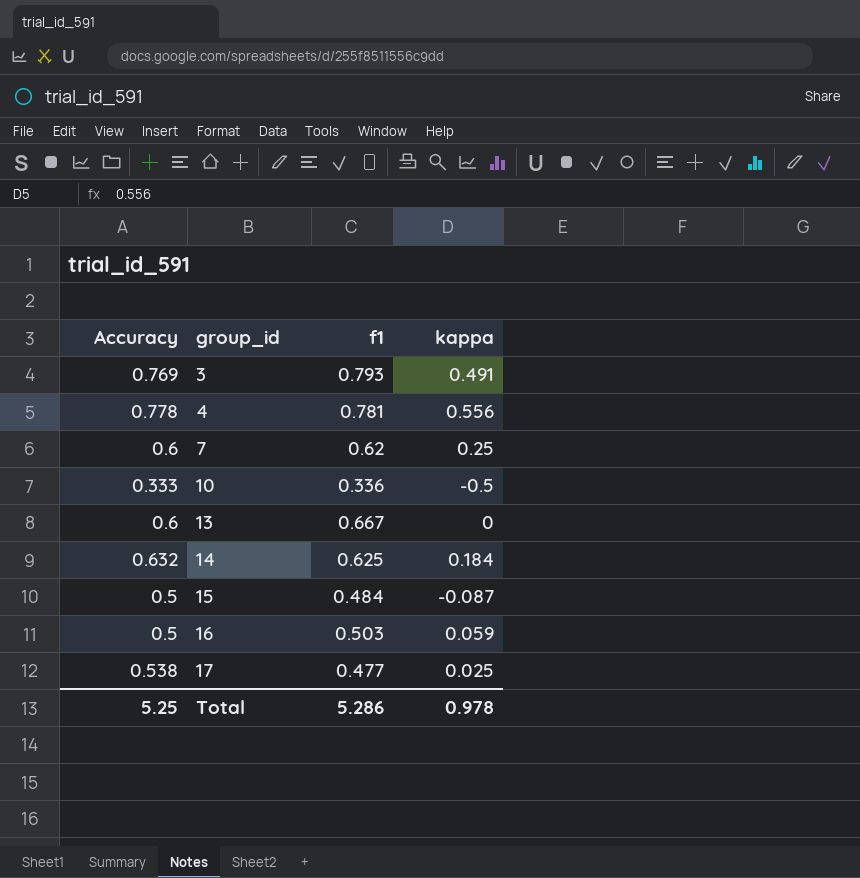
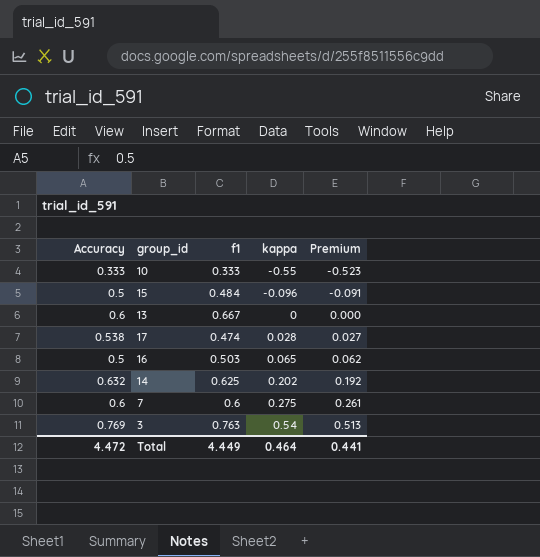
row order: group_id ascending -> kappa ascending
column Premium | formula: none -> [kappa] * 0.95
row 4: 0.778 | 0.781 | 0.556 -> none
10 | f1: 0.336 -> 0.333
10 | kappa: -0.5 -> -0.55
15 | kappa: -0.087 -> -0.096
17 | f1: 0.477 -> 0.474
17 | kappa: 0.025 -> 0.028
16 | kappa: 0.059 -> 0.065
14 | kappa: 0.184 -> 0.202
7 | f1: 0.62 -> 0.6
7 | kappa: 0.25 -> 0.275
3 | f1: 0.793 -> 0.763
3 | kappa: 0.491 -> 0.54
Total | Accuracy: 5.25 -> 4.472
Total | f1: 5.286 -> 4.449
Total | kappa: 0.978 -> 0.464

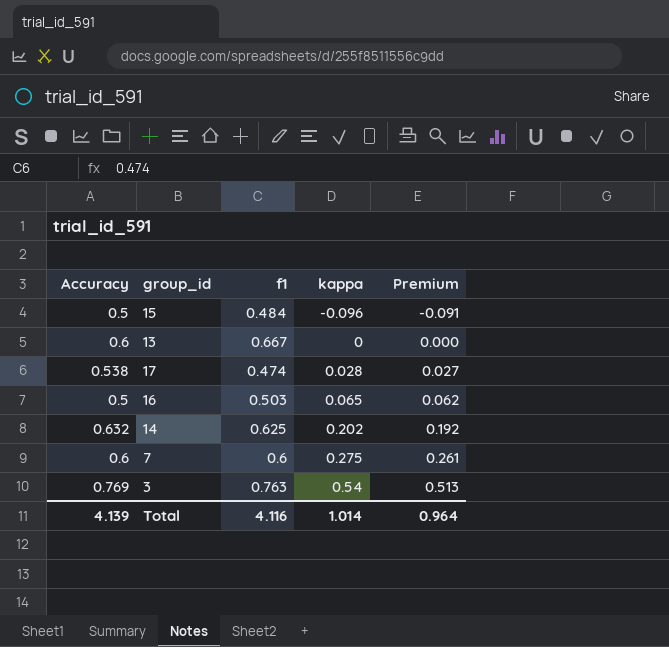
row 10: 0.333 | 0.333 | -0.55 | -0.523 -> none
Total | Accuracy: 4.472 -> 4.139
Total | f1: 4.449 -> 4.116
Total | kappa: 0.464 -> 1.014
Total | Premium: 0.441 -> 0.964

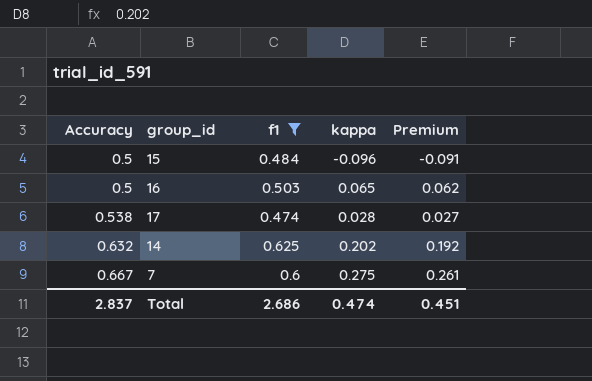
filter: none -> f1 <= 0.625
row order: kappa ascending -> Accuracy ascending
7 | Accuracy: 0.6 -> 0.667
Total | Accuracy: 4.139 -> 2.837
Total | f1: 4.116 -> 2.686
Total | kappa: 1.014 -> 0.474
Total | Premium: 0.964 -> 0.451

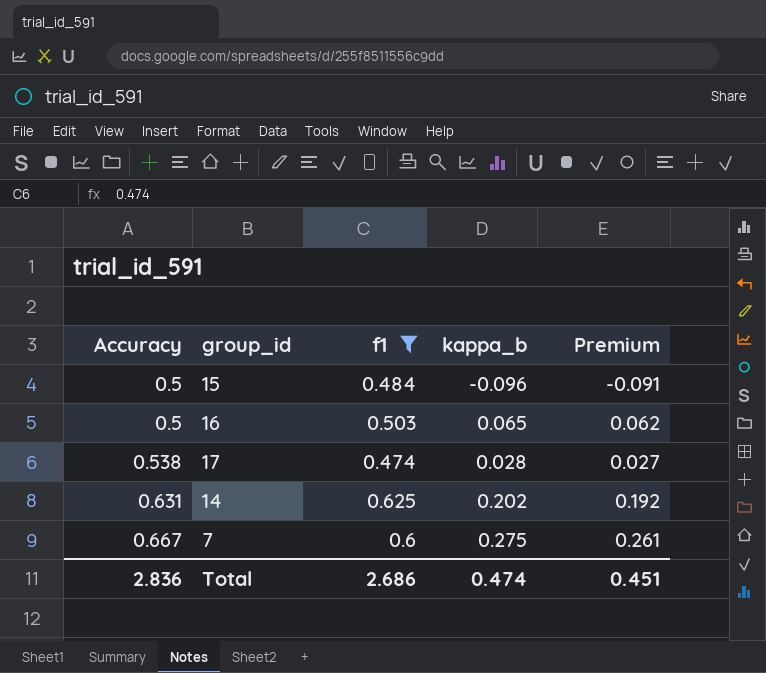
column name: kappa -> kappa_b
14 | Accuracy: 0.632 -> 0.631
Total | Accuracy: 2.837 -> 2.836

